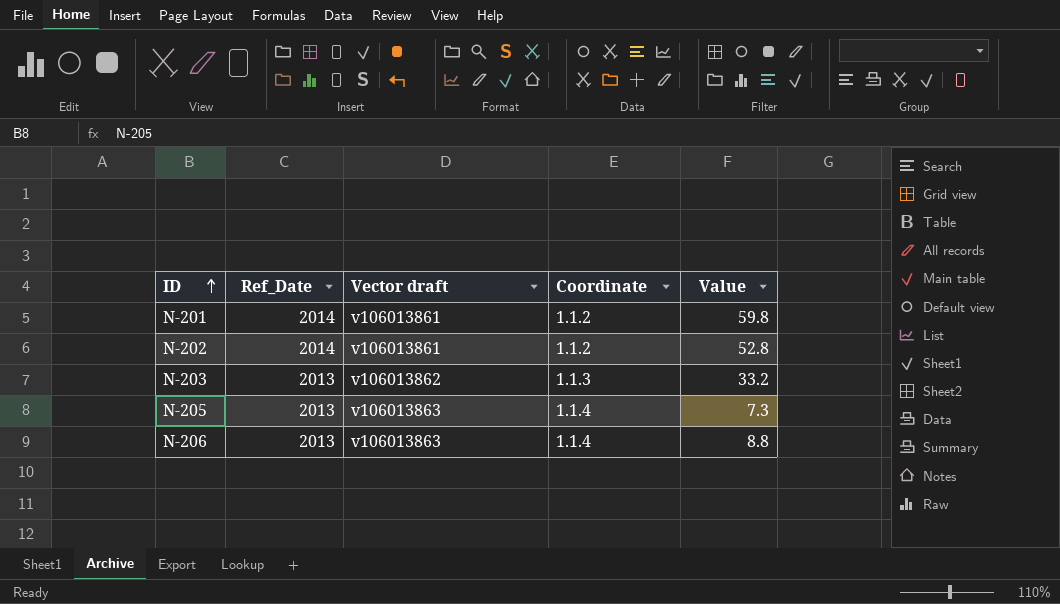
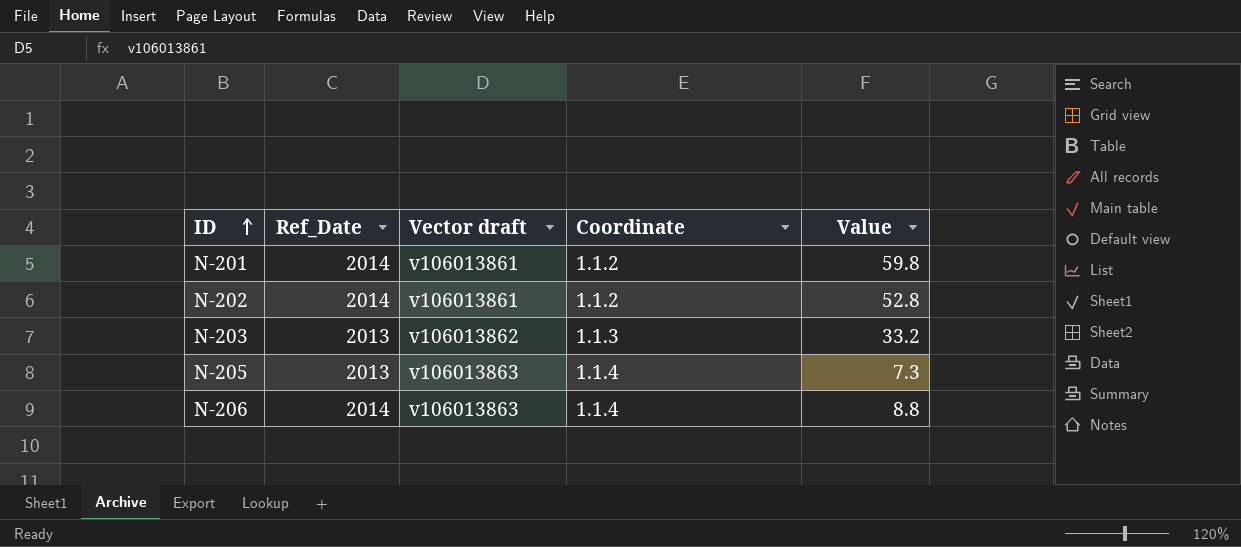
N-206 | Ref_Date: 2013 -> 2014

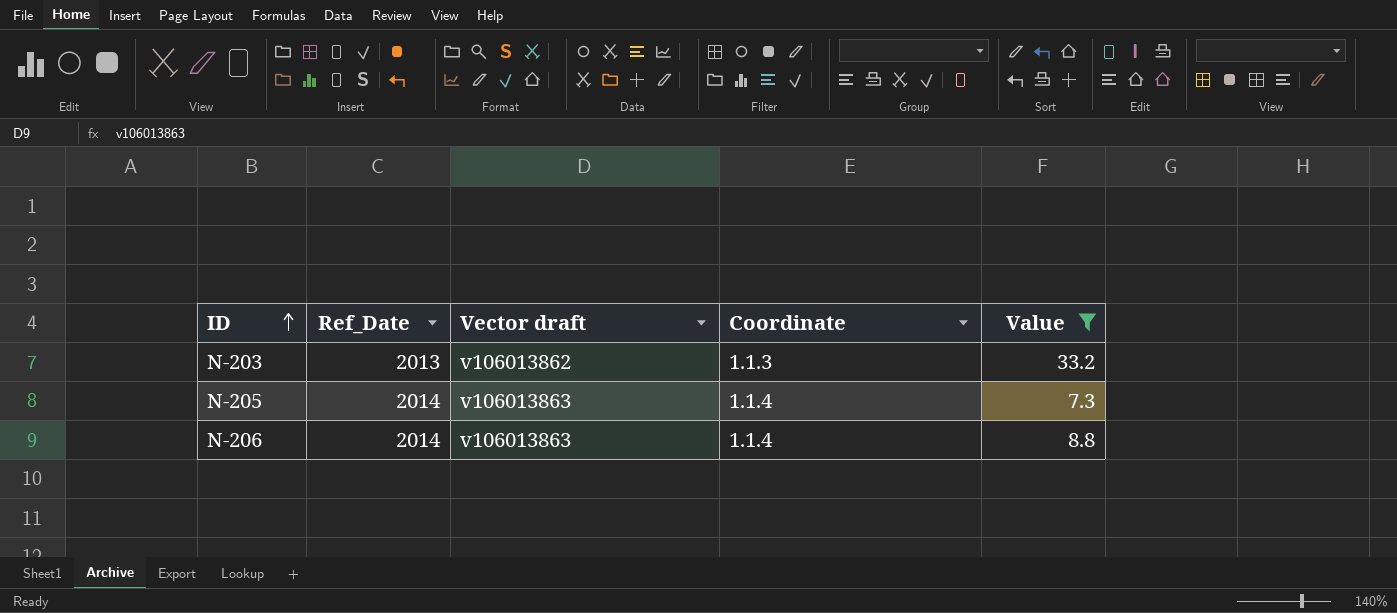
filter: none -> Value <= 33.2
N-205 | Ref_Date: 2013 -> 2014

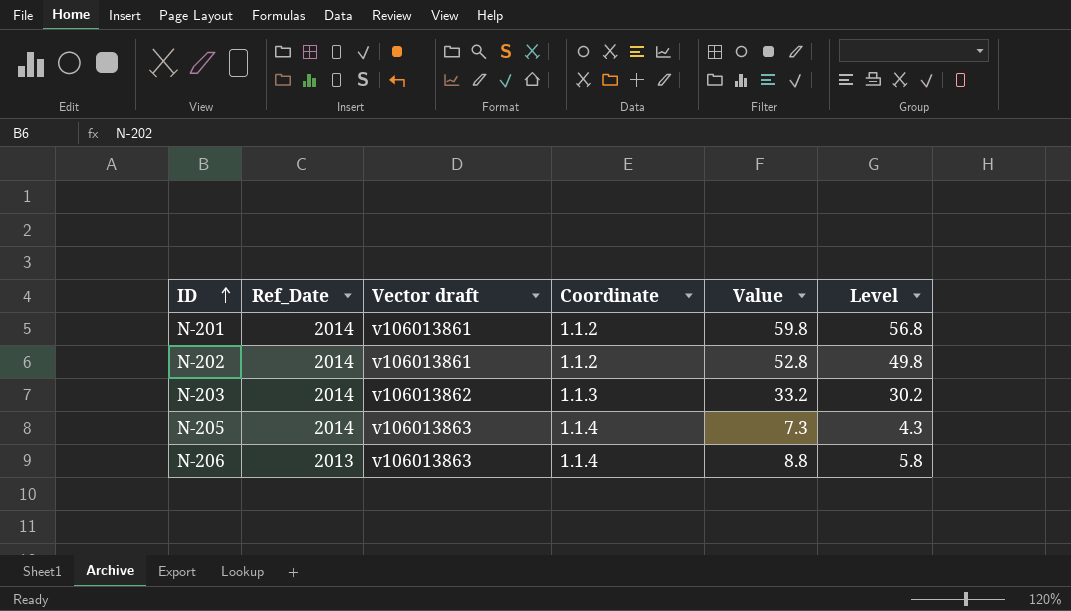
filter: Value <= 33.2 -> none
column Level | formula: none -> [Value] - 3
N-203 | Ref_Date: 2013 -> 2014
N-206 | Ref_Date: 2014 -> 2013

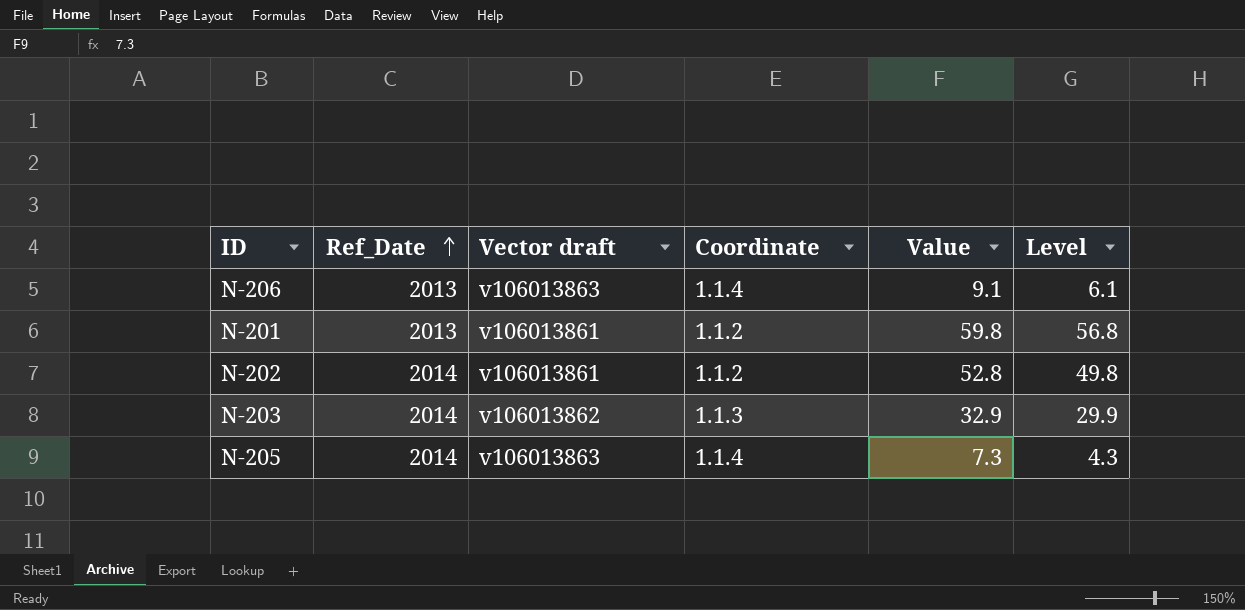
row order: ID ascending -> Ref_Date ascending
N-206 | Value: 8.8 -> 9.1
N-206 | Level: 5.8 -> 6.1
N-201 | Ref_Date: 2014 -> 2013
N-203 | Value: 33.2 -> 32.9
N-203 | Level: 30.2 -> 29.9

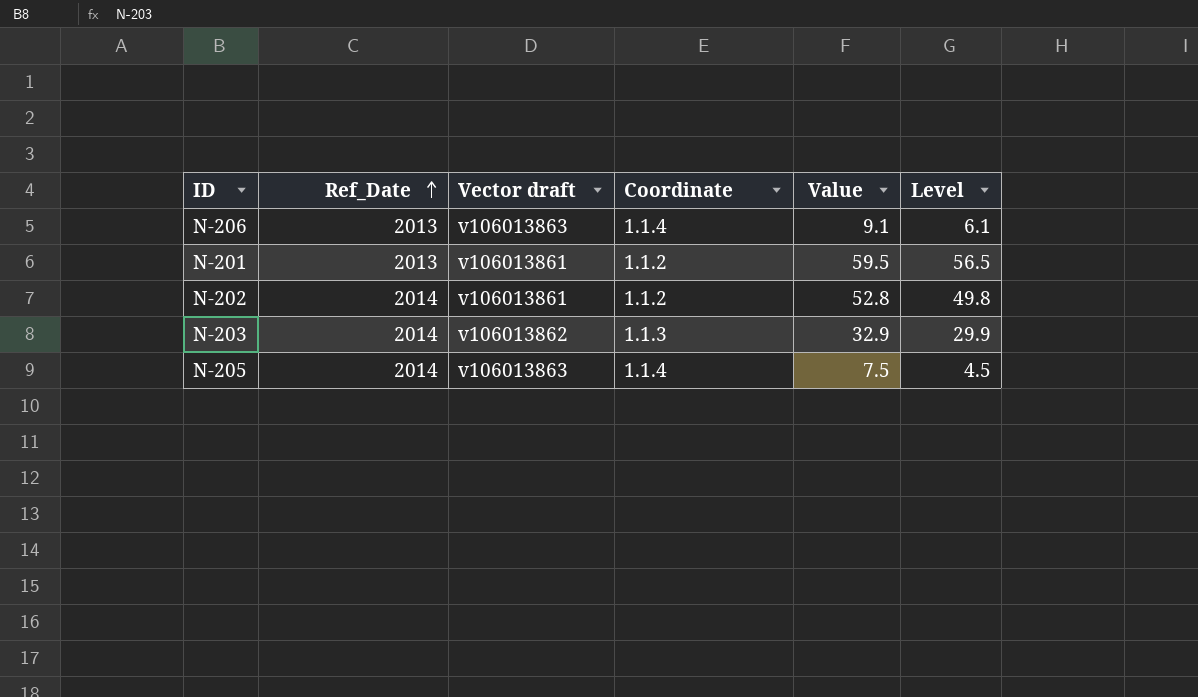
N-201 | Value: 59.8 -> 59.5
N-201 | Level: 56.8 -> 56.5
N-205 | Value: 7.3 -> 7.5
N-205 | Level: 4.3 -> 4.5

